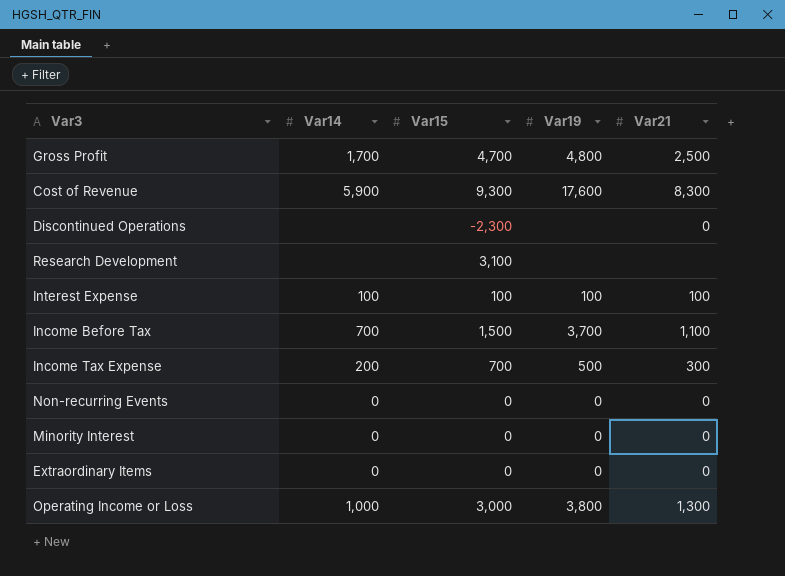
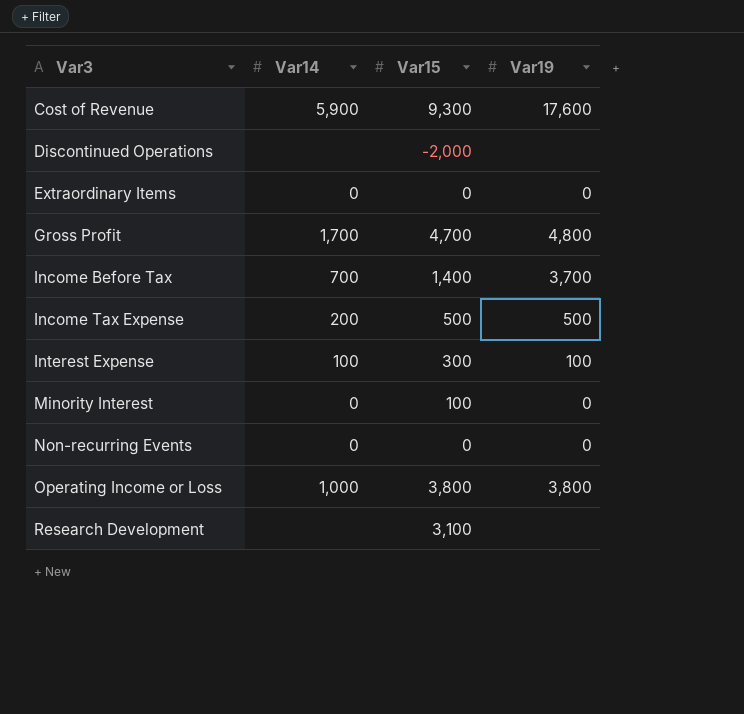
row order: none -> Var3 ascending
column Var21 | position: 5 -> none
Discontinued Operations | Var15: -2,300 -> -2,000
Income Before Tax | Var15: 1,500 -> 1,400
Income Tax Expense | Var15: 700 -> 500
Interest Expense | Var15: 100 -> 300
Minority Interest | Var15: 0 -> 100
Operating Income or Loss | Var15: 3,000 -> 3,800

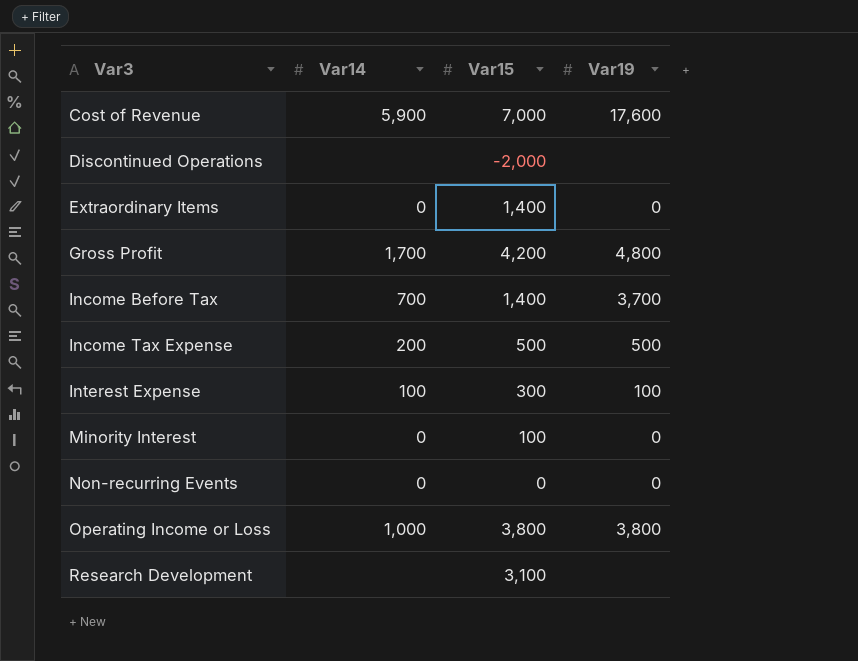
Cost of Revenue | Var15: 9,300 -> 7,000
Extraordinary Items | Var15: 0 -> 1,400
Gross Profit | Var15: 4,700 -> 4,200

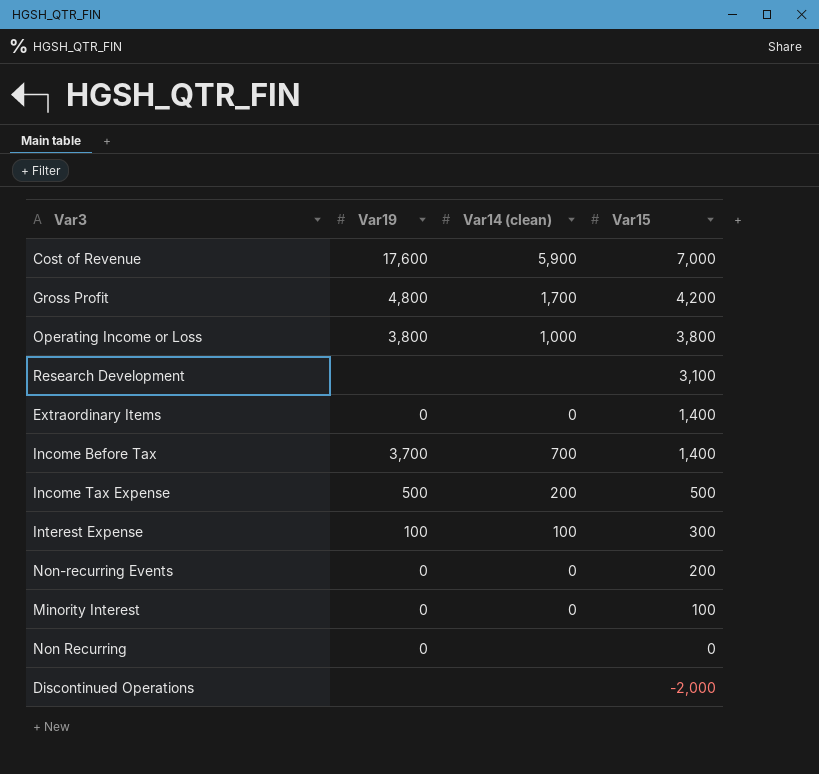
row order: Var3 ascending -> Var15 descending
column Var19 | position: 4 -> 2
column name: Var14 -> Var14 (clean)
Non-recurring Events | Var15: 0 -> 200
row Non Recurring: none -> 0 | none | 0

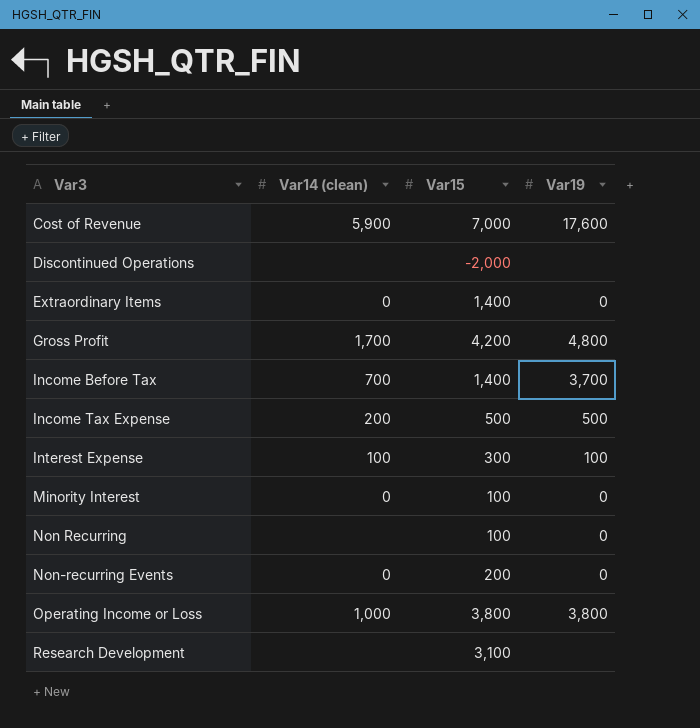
row order: Var15 descending -> Var3 ascending
column Var19 | position: 2 -> 4
Non Recurring | Var15: 0 -> 100

